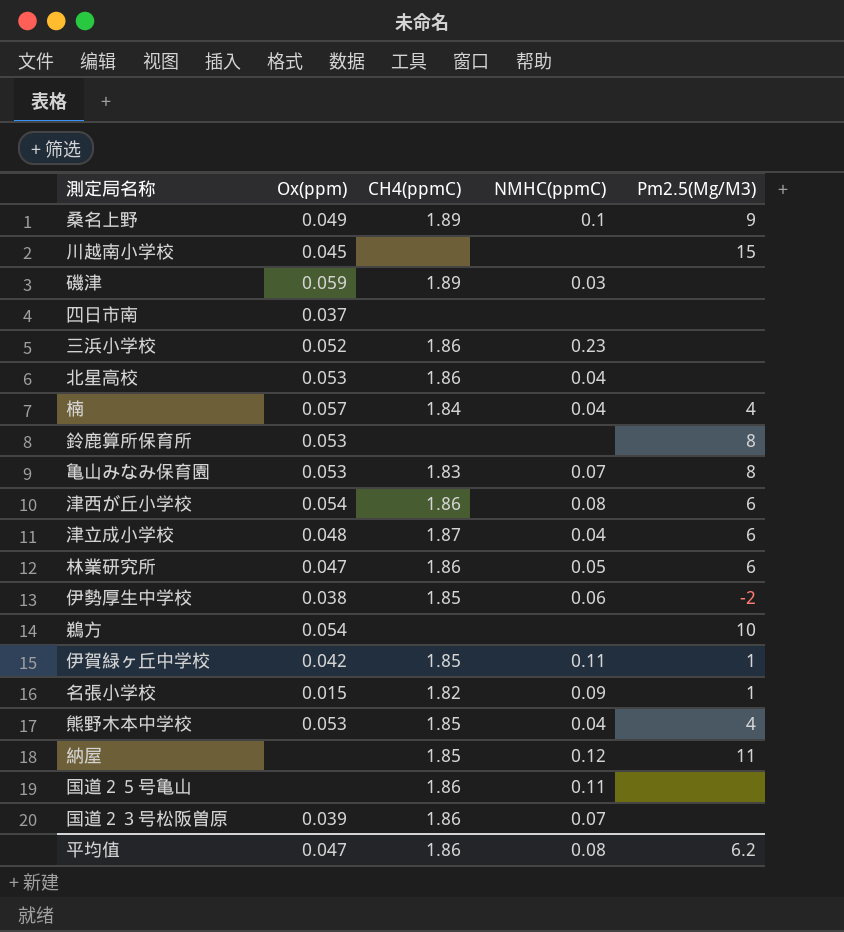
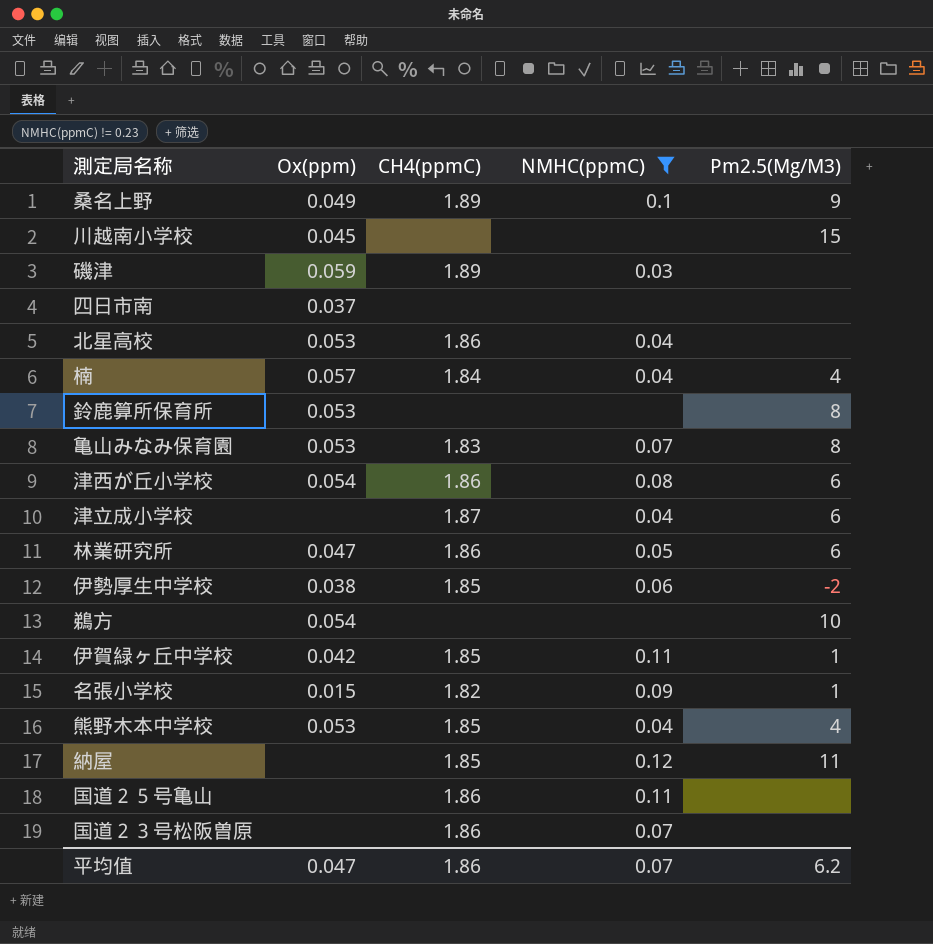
filter: none -> NMHC(ppmC) != 0.23
津立成小学校 | Ox(ppm): 0.048 -> none
国道２３号松阪曽原 | Ox(ppm): 0.039 -> none
平均值 | NMHC(ppmC): 0.08 -> 0.07

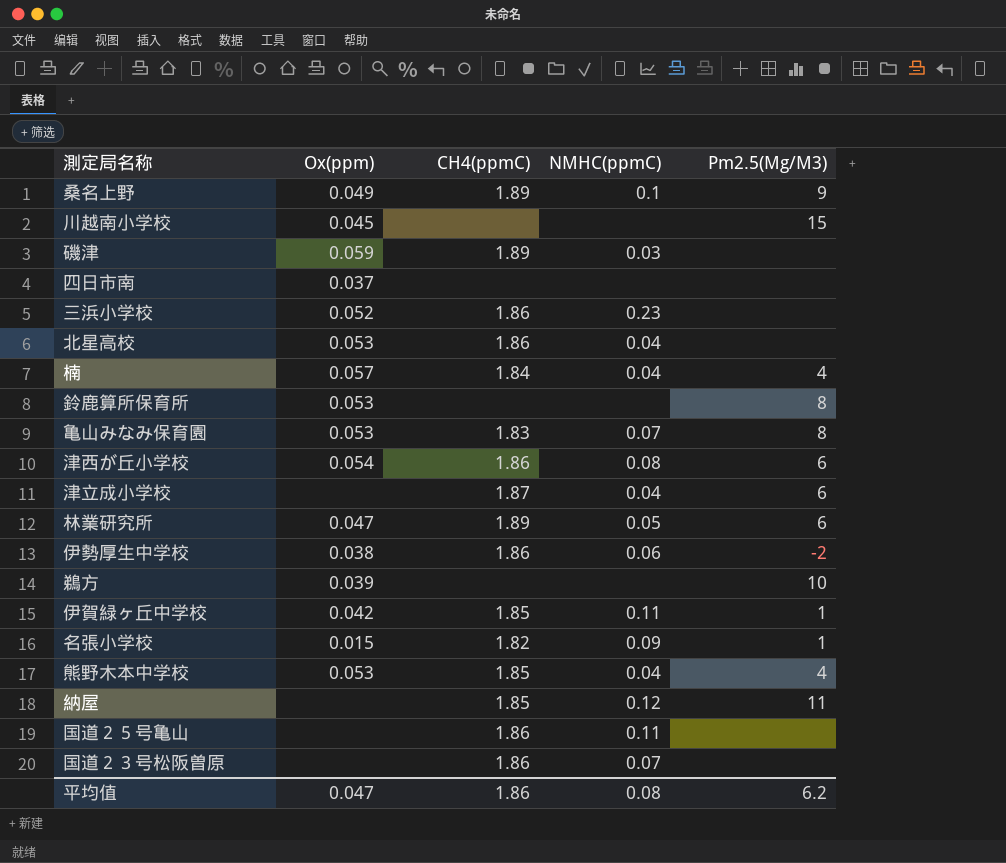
filter: NMHC(ppmC) != 0.23 -> none
林業研究所 | CH4(ppmC): 1.86 -> 1.89
伊勢厚生中学校 | CH4(ppmC): 1.85 -> 1.86
鵜方 | Ox(ppm): 0.054 -> 0.039
平均值 | NMHC(ppmC): 0.07 -> 0.08

